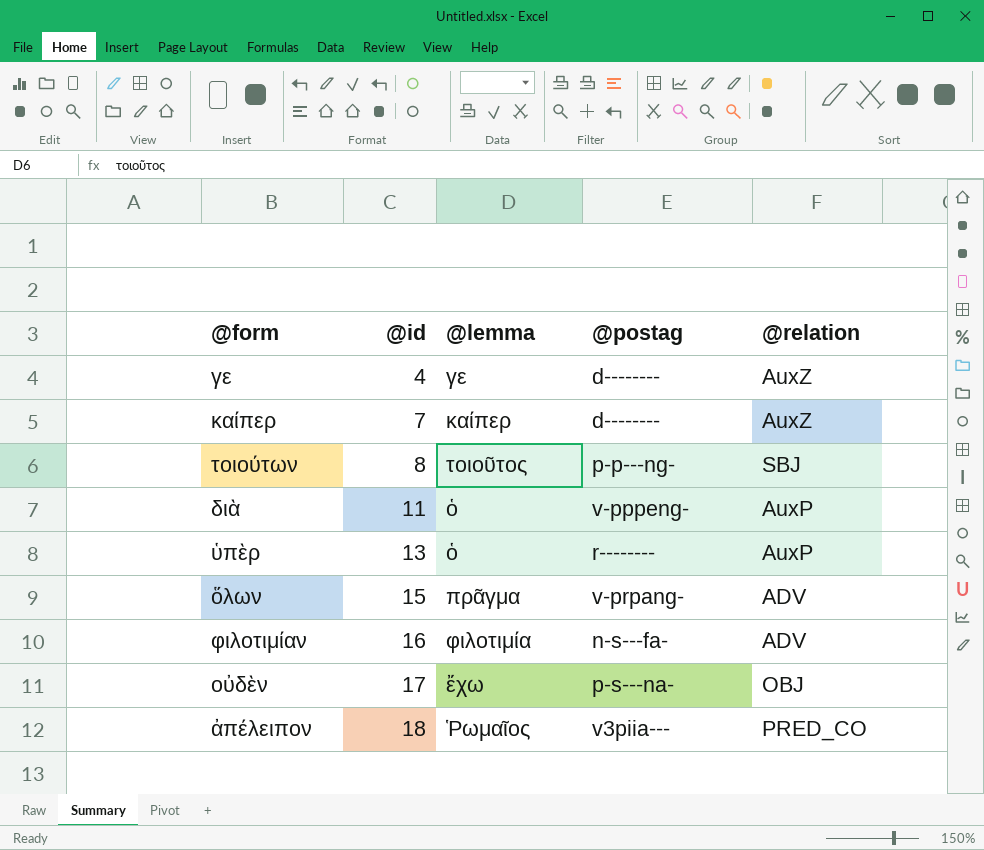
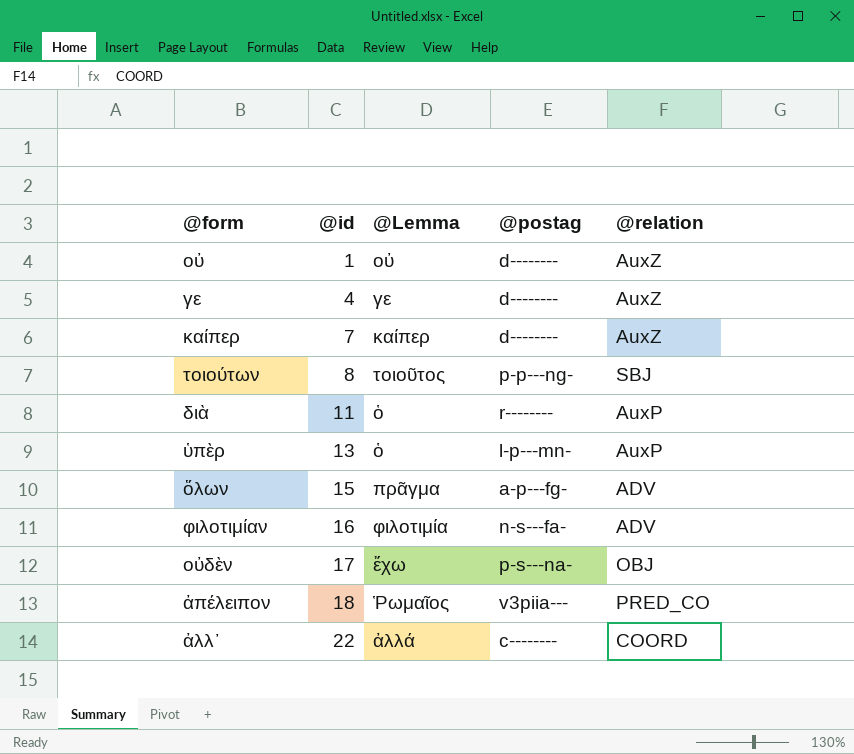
column name: @lemma -> @Lemma
row οὐ: none -> 1 | οὐ | d-------- | AuxZ
διὰ | @postag: v-pppeng- -> r--------
ὑπὲρ | @postag: r-------- -> l-p---mn-
ὅλων | @postag: v-prpang- -> a-p---fg-
row ἀλλ᾽: none -> 22 | ἀλλά | c-------- | COORD

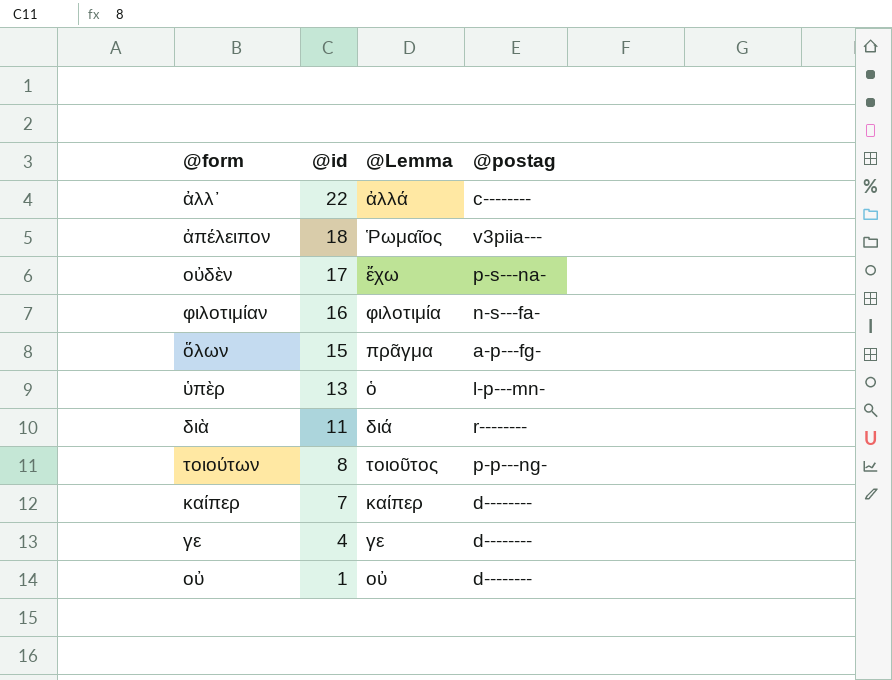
row order: @id ascending -> @id descending
column @relation | position: 5 -> none
διὰ | @Lemma: ὁ -> διά

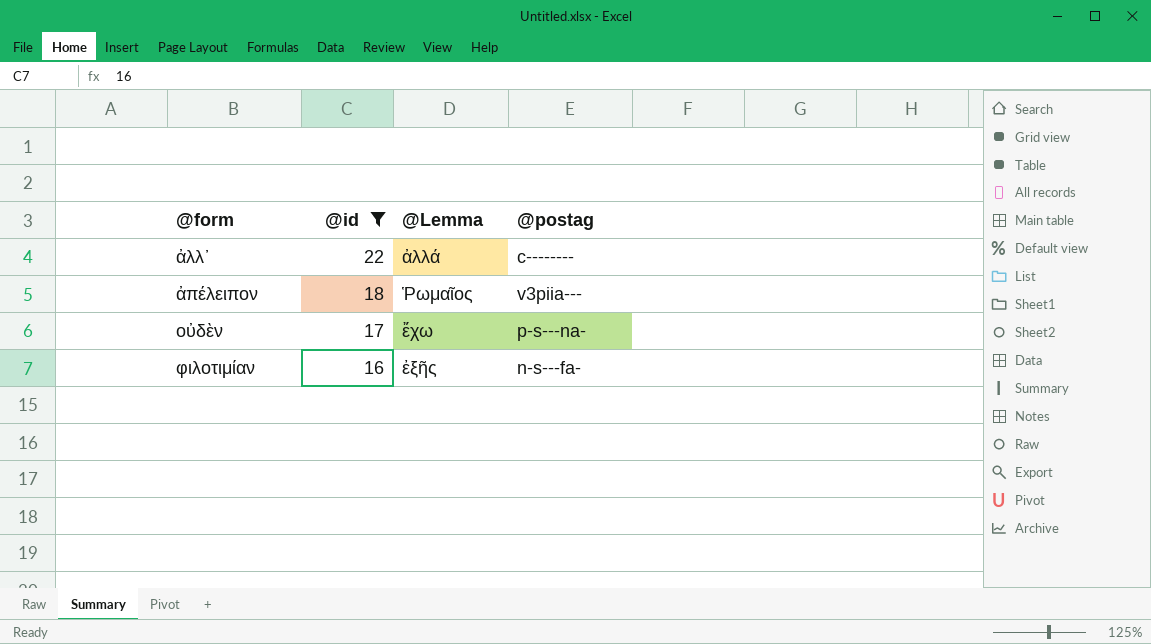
filter: none -> @id >= 16
φιλοτιμίαν | @Lemma: φιλοτιμία -> ἐξῆς

